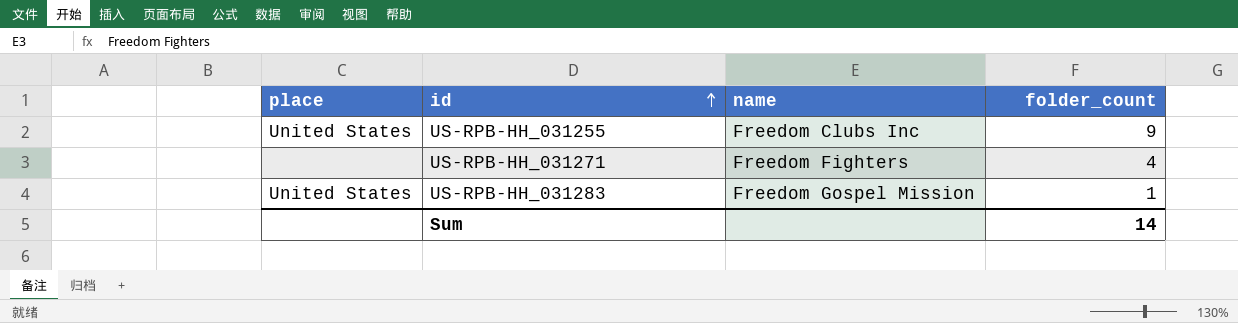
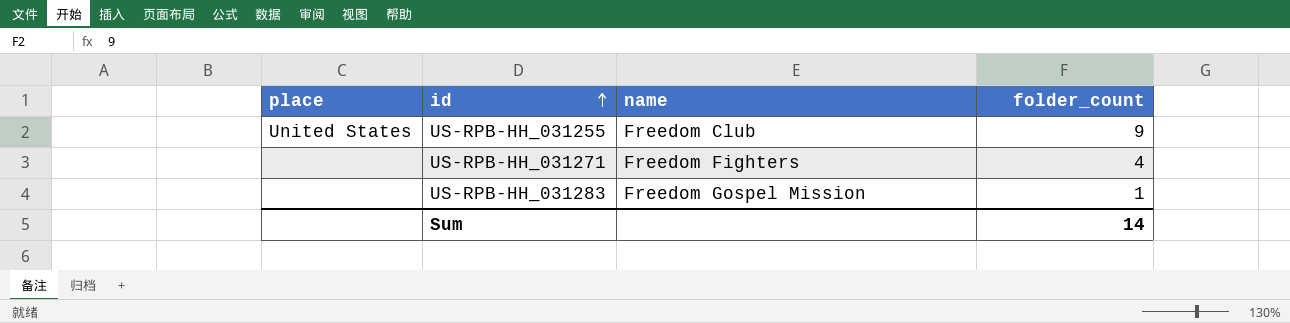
US-RPB-HH_031255 | name: Freedom Clubs Inc -> Freedom Club
US-RPB-HH_031283 | place: United States -> none

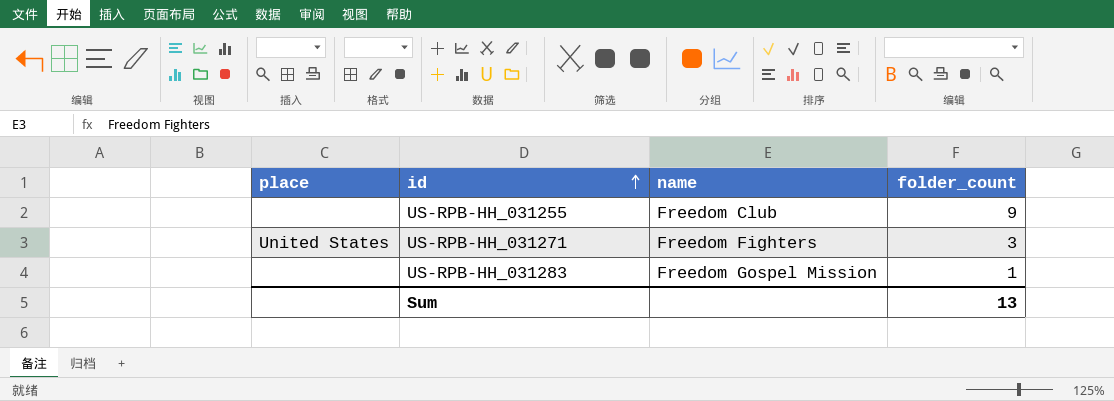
US-RPB-HH_031255 | place: United States -> none
US-RPB-HH_031271 | place: none -> United States
US-RPB-HH_031271 | folder_count: 4 -> 3
Sum | folder_count: 14 -> 13

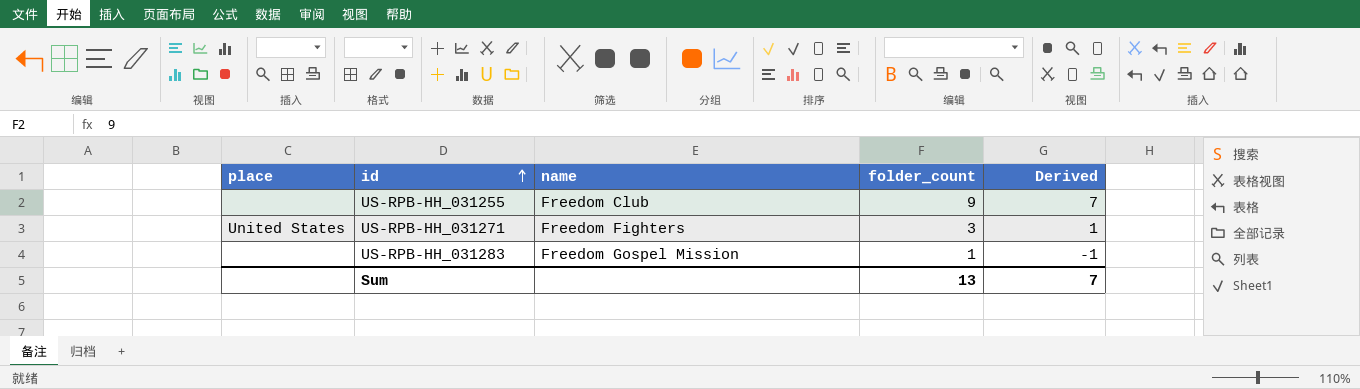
column Derived | formula: none -> [folder_count] - 2

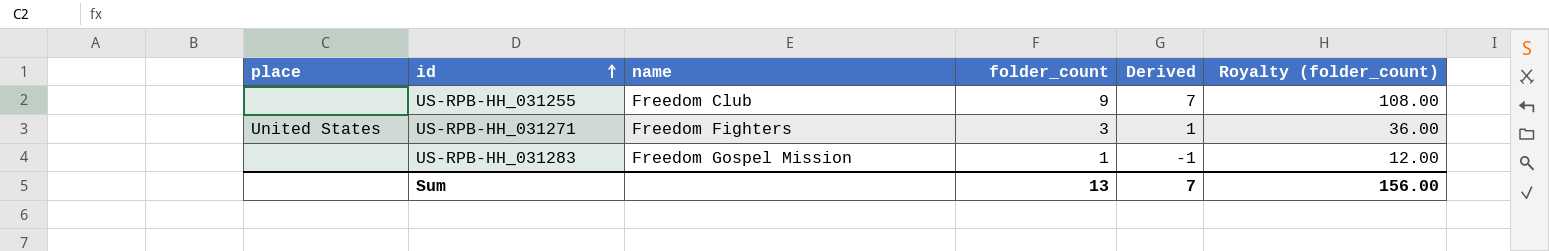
column Royalty (folder_count) | formula: none -> [folder_count] * 12

